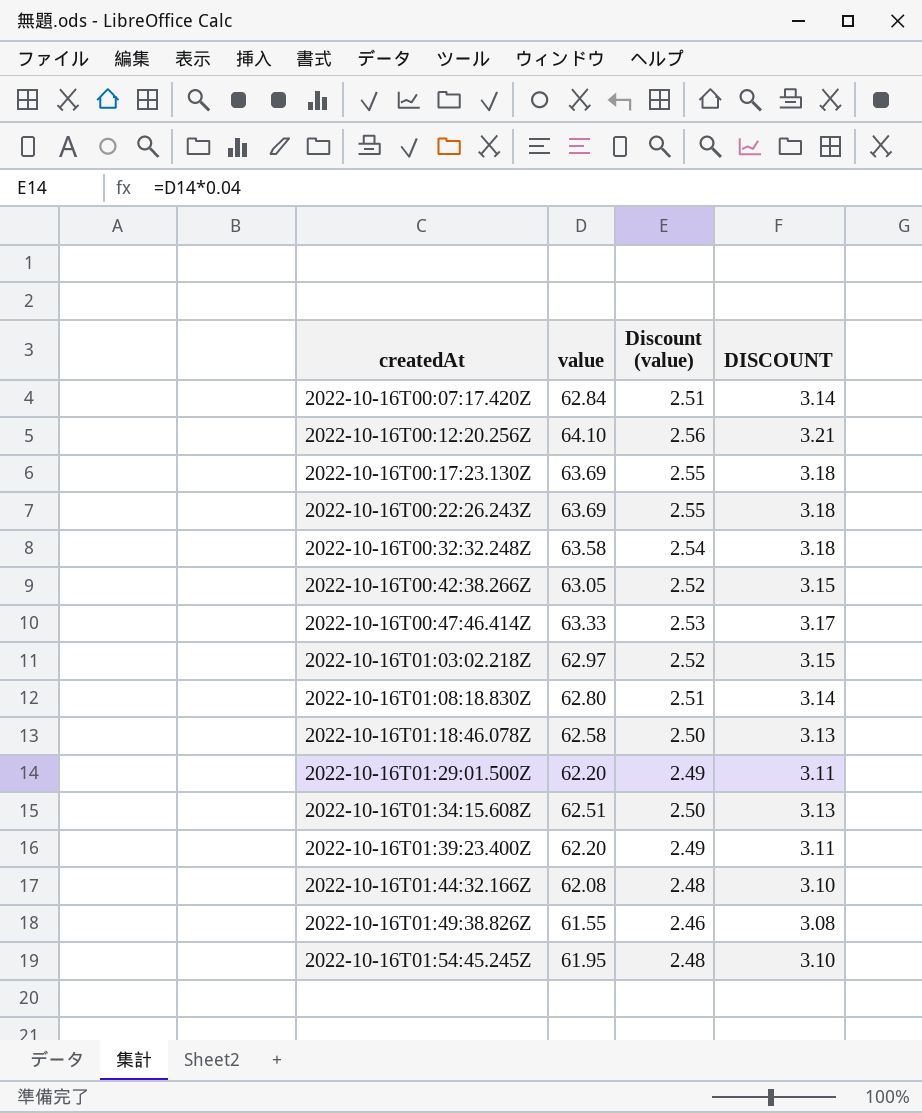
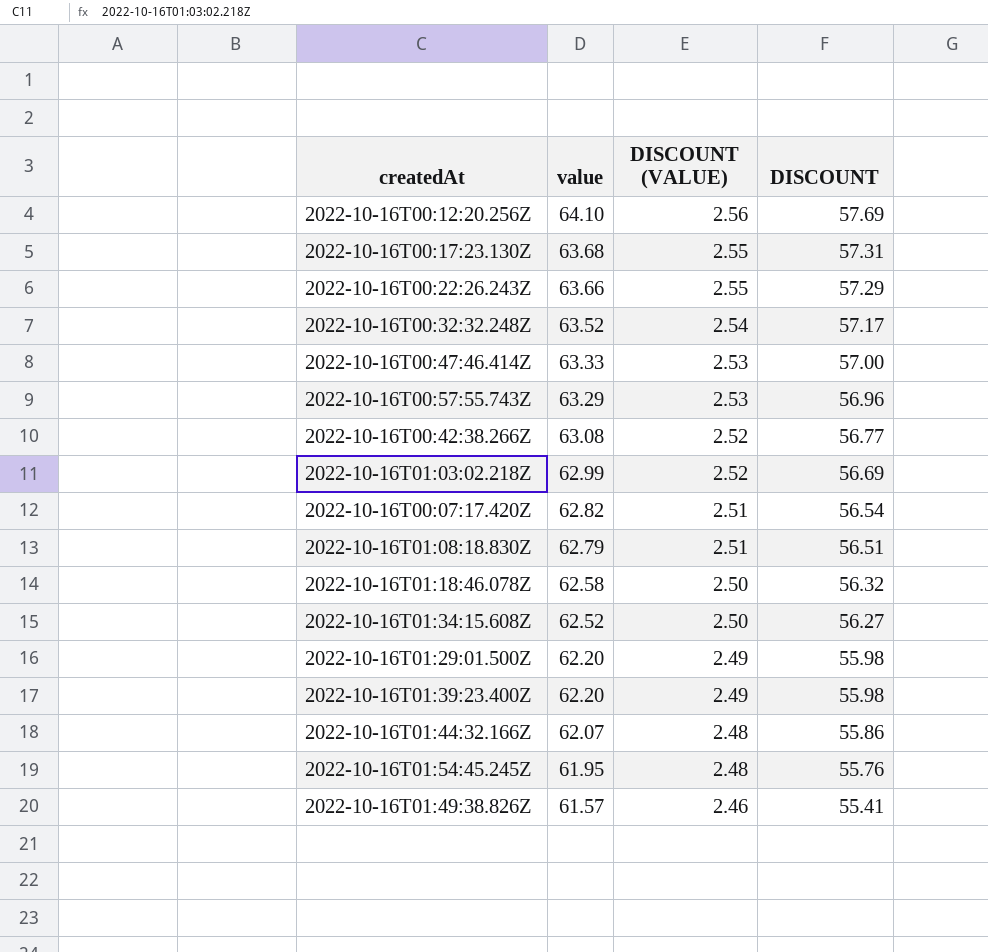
row order: createdAt ascending -> value descending
column name: Discount (value) -> DISCOUNT (VALUE)
column DISCOUNT | formula: [value] * 0.05 -> [value] * 0.9
2022-10-16T00:17:23.130Z | value: 63.69 -> 63.68
2022-10-16T00:22:26.243Z | value: 63.69 -> 63.66
2022-10-16T00:32:32.248Z | value: 63.58 -> 63.52
row 2022-10-16T00:57:55.743Z: none -> 63.29 | 2.53 | 56.96
2022-10-16T00:42:38.266Z | value: 63.05 -> 63.08
2022-10-16T01:03:02.218Z | value: 62.97 -> 62.99
2022-10-16T00:07:17.420Z | value: 62.84 -> 62.82
2022-10-16T01:08:18.830Z | value: 62.80 -> 62.79
2022-10-16T01:34:15.608Z | value: 62.51 -> 62.52
2022-10-16T01:44:32.166Z | value: 62.08 -> 62.07
2022-10-16T01:49:38.826Z | value: 61.55 -> 61.57

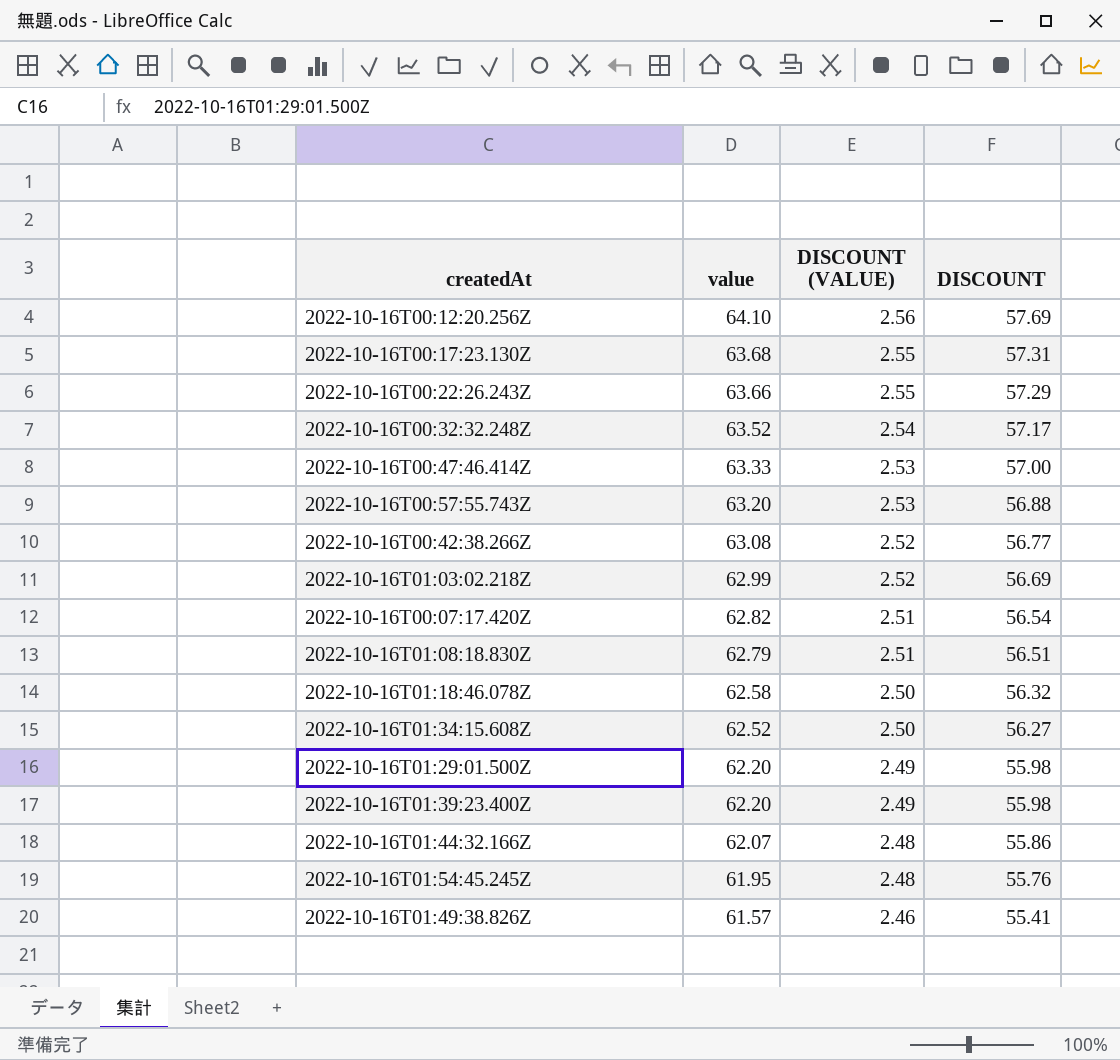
2022-10-16T00:57:55.743Z | value: 63.29 -> 63.20
2022-10-16T00:57:55.743Z | DISCOUNT: 56.96 -> 56.88

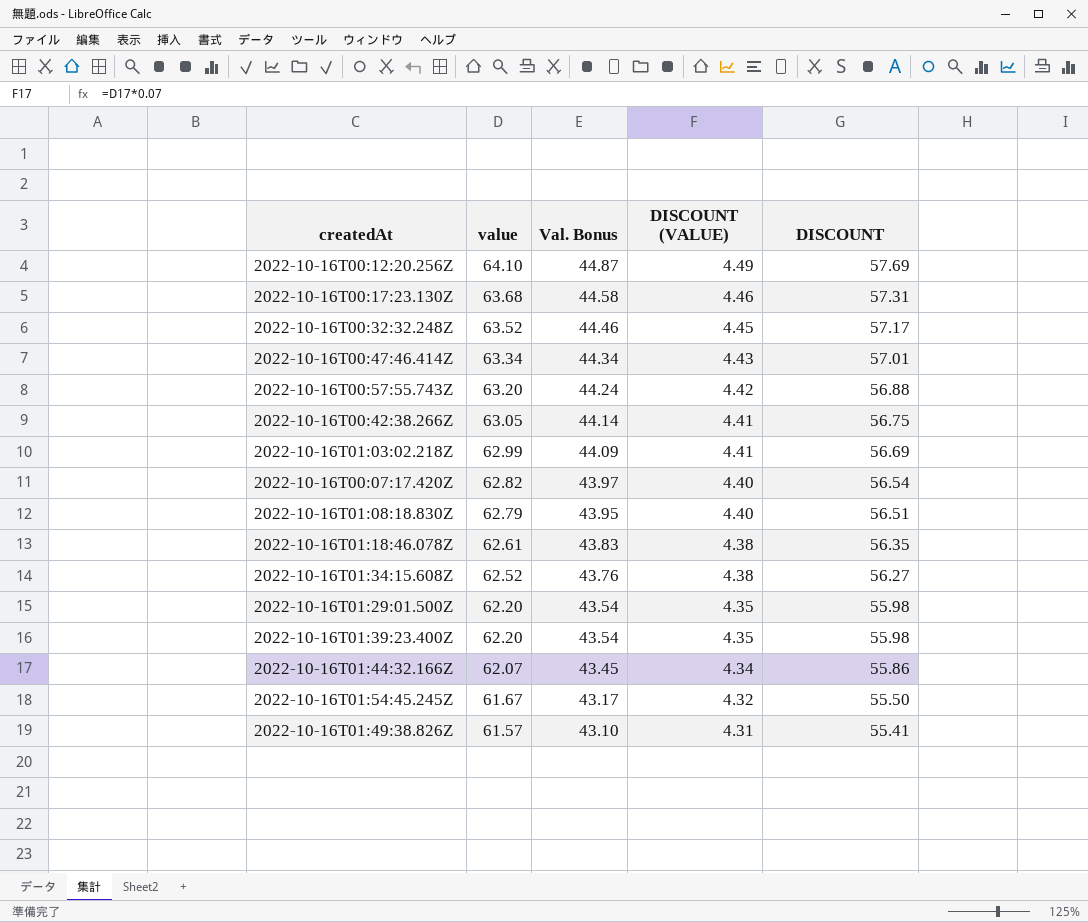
column Val. Bonus | formula: none -> [value] * 0.7
column DISCOUNT (VALUE) | formula: [value] * 0.04 -> [value] * 0.07
row 2022-10-16T00:22:26.243Z: 63.66 | 2.55 | 57.29 -> none
2022-10-16T00:47:46.414Z | value: 63.33 -> 63.34
2022-10-16T00:47:46.414Z | DISCOUNT: 57.00 -> 57.01
2022-10-16T00:42:38.266Z | value: 63.08 -> 63.05
2022-10-16T00:42:38.266Z | DISCOUNT: 56.77 -> 56.75
2022-10-16T01:18:46.078Z | value: 62.58 -> 62.61
2022-10-16T01:18:46.078Z | DISCOUNT: 56.32 -> 56.35
2022-10-16T01:54:45.245Z | value: 61.95 -> 61.67
2022-10-16T01:54:45.245Z | DISCOUNT: 55.76 -> 55.50

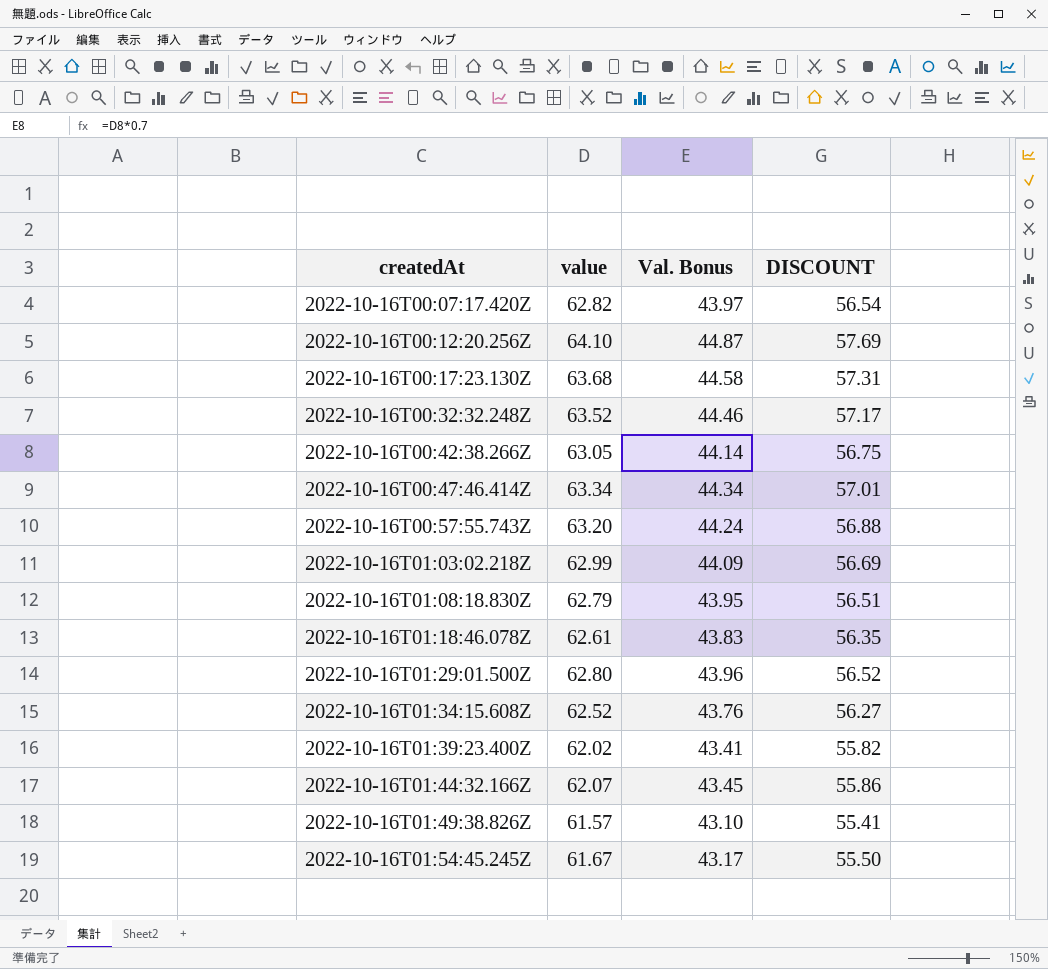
row order: value descending -> createdAt ascending
column DISCOUNT (VALUE) | formula: [value] * 0.07 -> none
2022-10-16T01:29:01.500Z | value: 62.20 -> 62.80
2022-10-16T01:29:01.500Z | Val. Bonus: 43.54 -> 43.96
2022-10-16T01:29:01.500Z | DISCOUNT: 55.98 -> 56.52
2022-10-16T01:39:23.400Z | value: 62.20 -> 62.02
2022-10-16T01:39:23.400Z | Val. Bonus: 43.54 -> 43.41
2022-10-16T01:39:23.400Z | DISCOUNT: 55.98 -> 55.82

